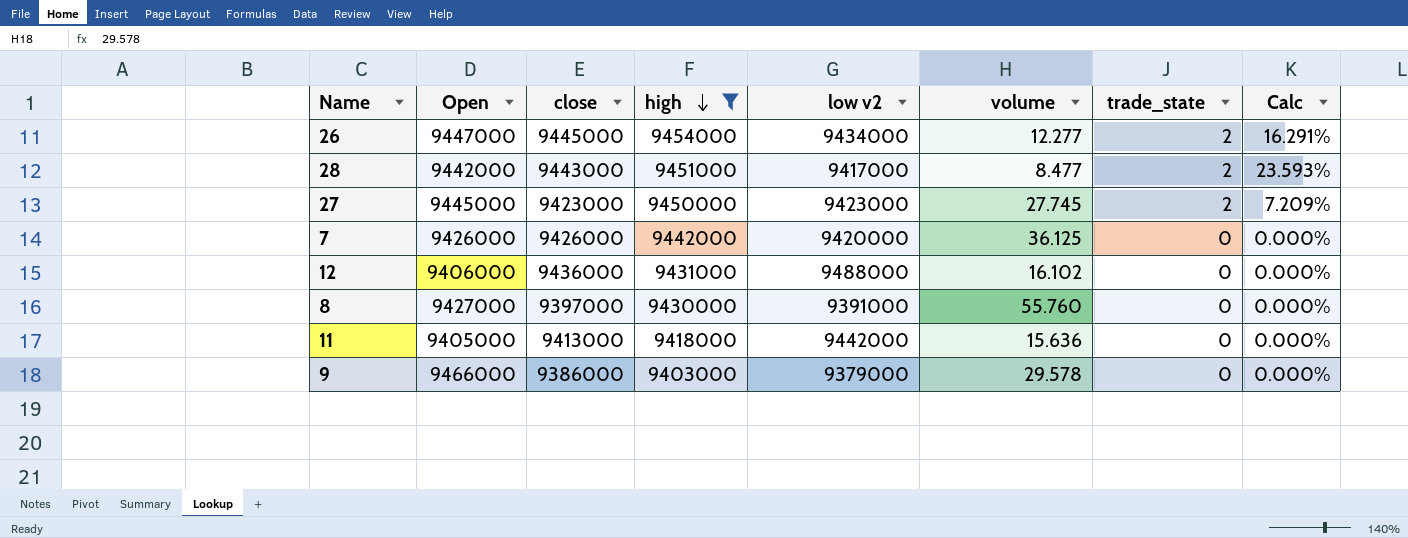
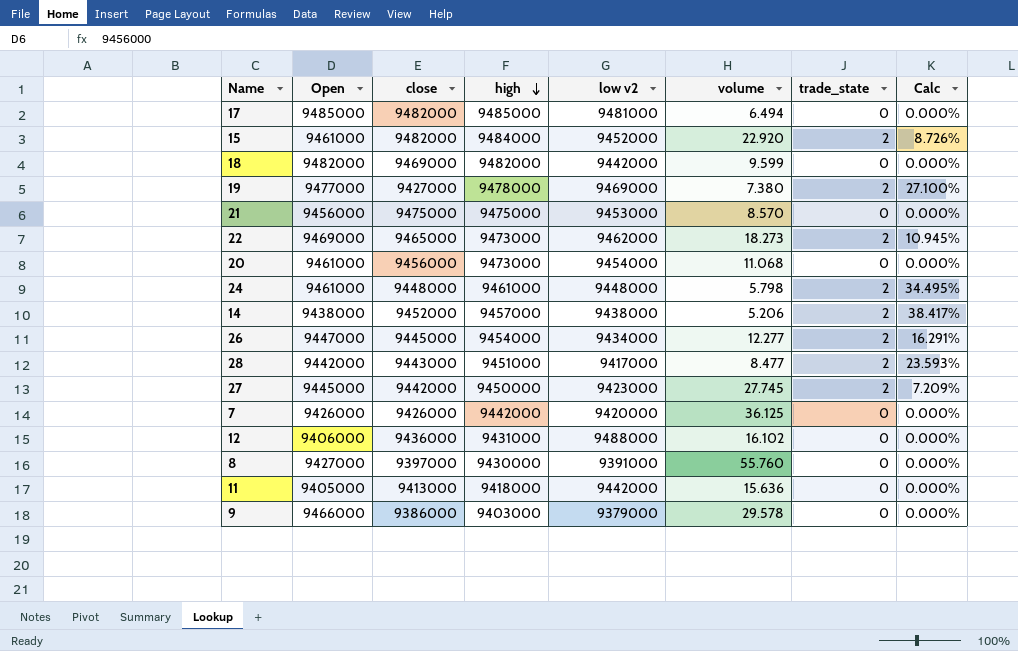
filter: high <= 9454000 -> none
27 | close: 9423000 -> 9442000

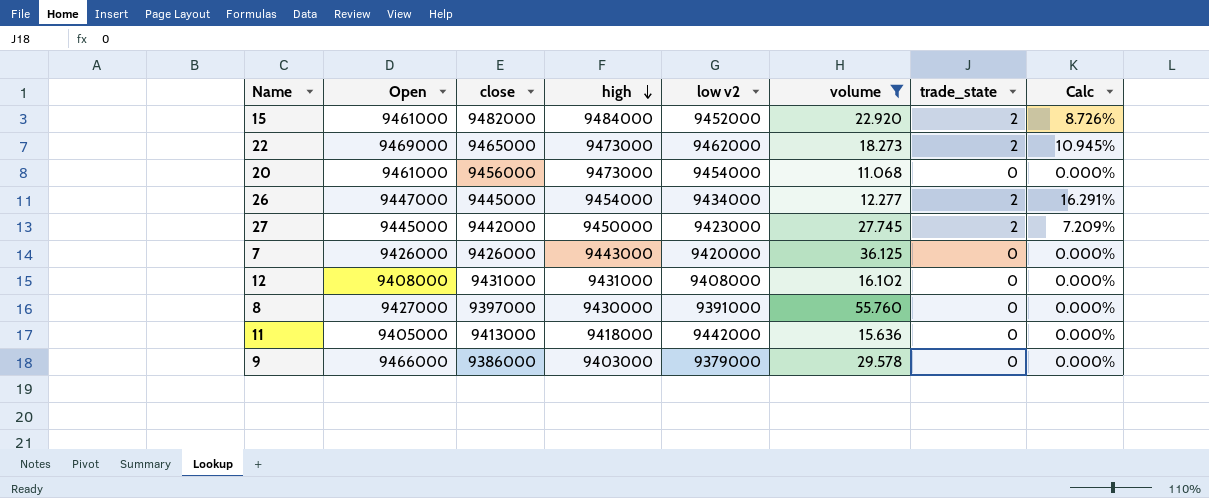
filter: none -> volume >= 11.068
7 | high: 9442000 -> 9443000
12 | Open: 9406000 -> 9408000
12 | close: 9436000 -> 9431000
12 | low v2: 9488000 -> 9408000

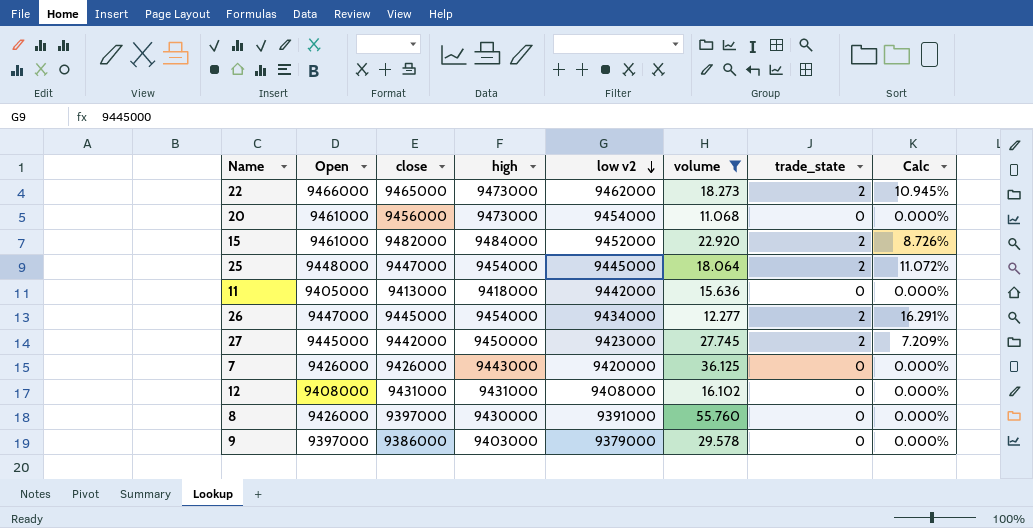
row order: high descending -> low v2 descending
22 | Open: 9469000 -> 9466000
row 25: none -> 9448000 | 9447000 | 9454000 | 9445000 | 18.064 | 2 | 11.072%
8 | Open: 9427000 -> 9426000
9 | Open: 9466000 -> 9397000

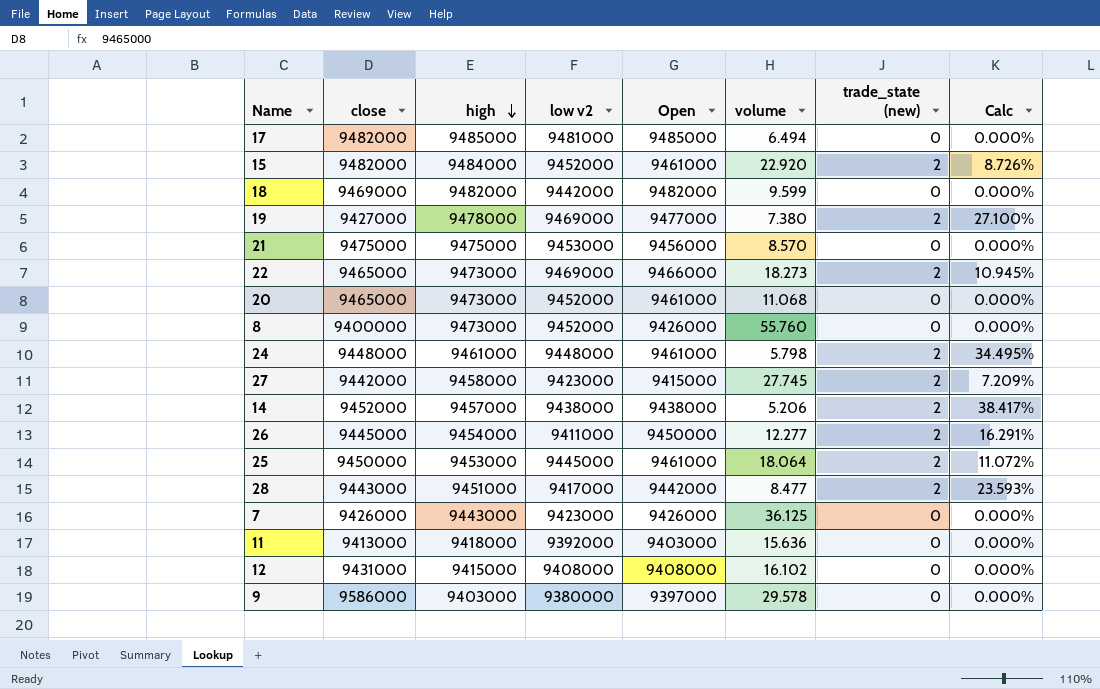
filter: volume >= 11.068 -> none
row order: low v2 descending -> high descending
column Open | position: 2 -> 5
column name: trade_state -> trade_state (new)
22 | low v2: 9462000 -> 9469000
20 | close: 9456000 -> 9465000
20 | low v2: 9454000 -> 9452000
8 | close: 9397000 -> 9400000
8 | high: 9430000 -> 9473000
8 | low v2: 9391000 -> 9452000
27 | high: 9450000 -> 9458000
27 | Open: 9445000 -> 9415000
26 | low v2: 9434000 -> 9411000
26 | Open: 9447000 -> 9450000
25 | close: 9447000 -> 9450000
25 | high: 9454000 -> 9453000
25 | Open: 9448000 -> 9461000
7 | low v2: 9420000 -> 9423000
11 | low v2: 9442000 -> 9392000
11 | Open: 9405000 -> 9403000
12 | high: 9431000 -> 9415000
9 | close: 9386000 -> 9586000
9 | low v2: 9379000 -> 9380000

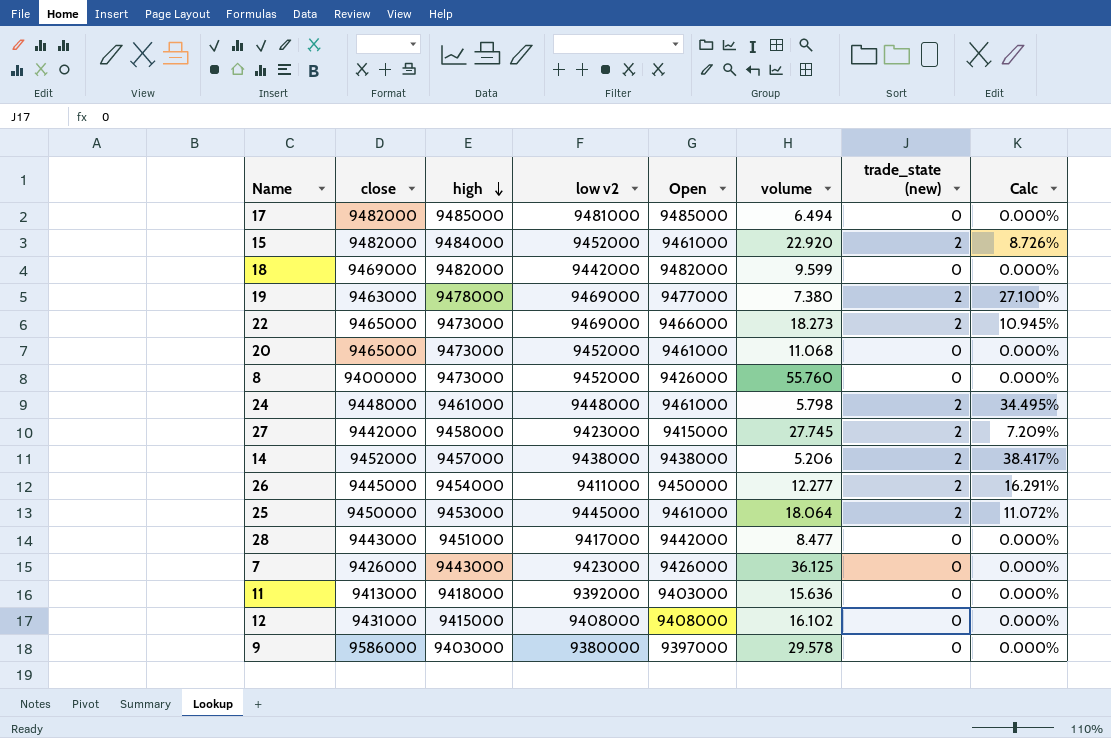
row 21: 9475000 | 9475000 | 9453000 | 9456000 | 8.570 | 0 | 0.000% -> none
19 | close: 9427000 -> 9463000
28 | trade_state (new): 2 -> 0
28 | Calc: 23.593% -> 0.000%

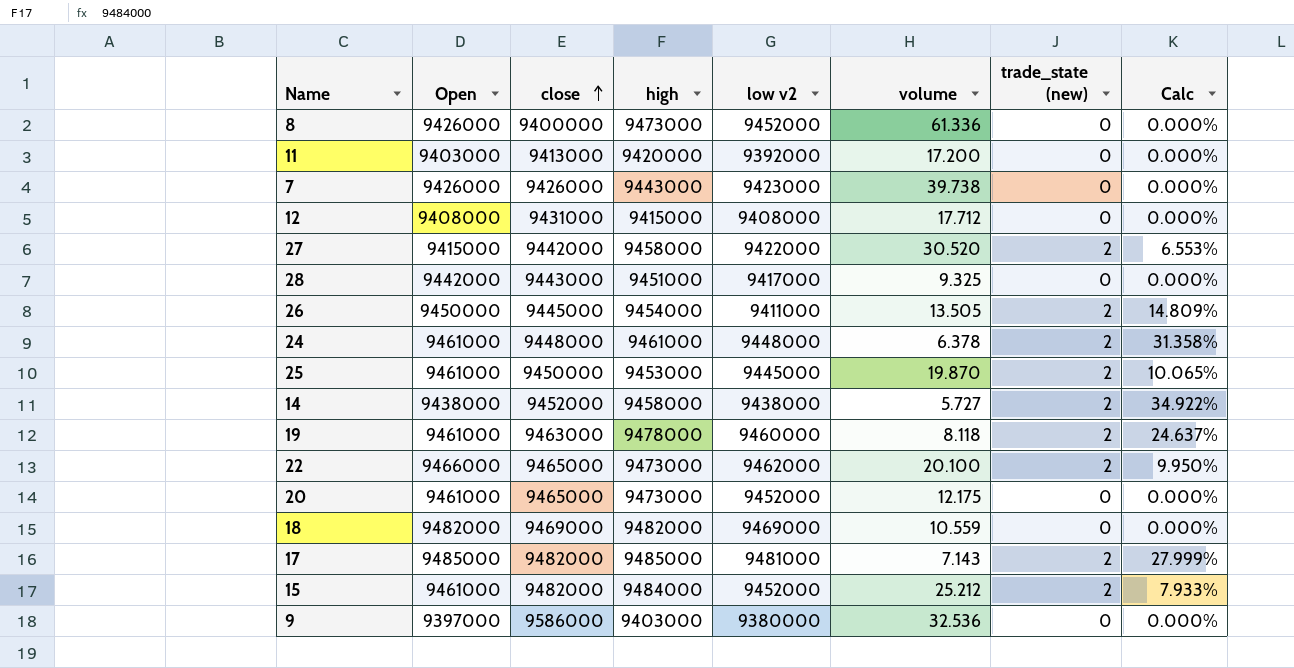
row order: high descending -> close ascending
column Open | position: 5 -> 2
8 | volume: 55.760 -> 61.336
11 | high: 9418000 -> 9420000
11 | volume: 15.636 -> 17.200
7 | volume: 36.125 -> 39.738
12 | volume: 16.102 -> 17.712
27 | low v2: 9423000 -> 9422000
27 | volume: 27.745 -> 30.520
27 | Calc: 7.209% -> 6.553%
28 | volume: 8.477 -> 9.325
26 | volume: 12.277 -> 13.505
26 | Calc: 16.291% -> 14.809%
24 | volume: 5.798 -> 6.378
24 | Calc: 34.495% -> 31.358%
25 | volume: 18.064 -> 19.870
25 | Calc: 11.072% -> 10.065%
14 | high: 9457000 -> 9458000
14 | volume: 5.206 -> 5.727
14 | Calc: 38.417% -> 34.922%
19 | Open: 9477000 -> 9461000
19 | low v2: 9469000 -> 9460000
19 | volume: 7.380 -> 8.118
19 | Calc: 27.100% -> 24.637%
22 | low v2: 9469000 -> 9462000
22 | volume: 18.273 -> 20.100
22 | Calc: 10.945% -> 9.950%
20 | volume: 11.068 -> 12.175
18 | low v2: 9442000 -> 9469000
18 | volume: 9.599 -> 10.559
17 | volume: 6.494 -> 7.143
17 | trade_state (new): 0 -> 2
17 | Calc: 0.000% -> 27.999%
15 | volume: 22.920 -> 25.212
15 | Calc: 8.726% -> 7.933%
9 | volume: 29.578 -> 32.536

